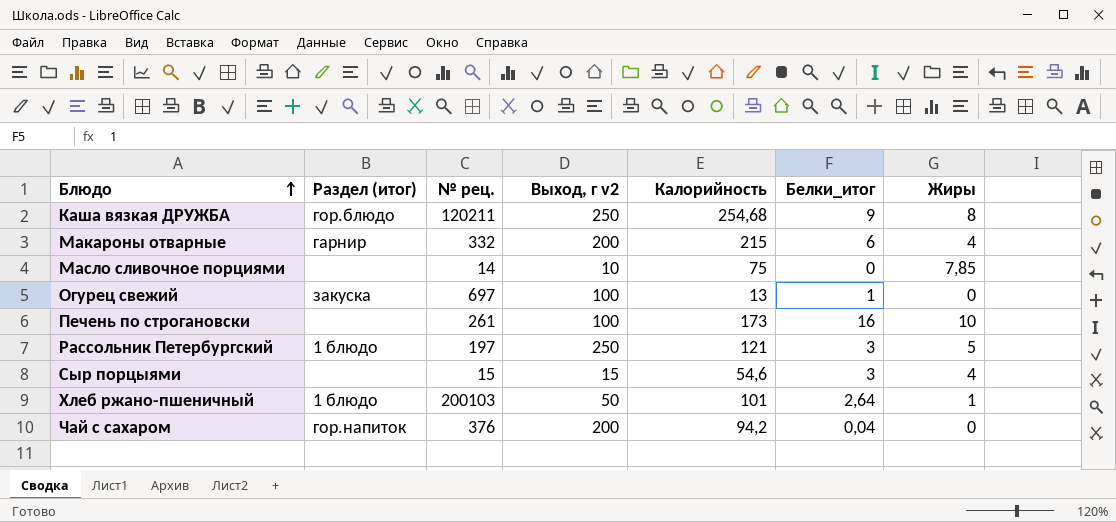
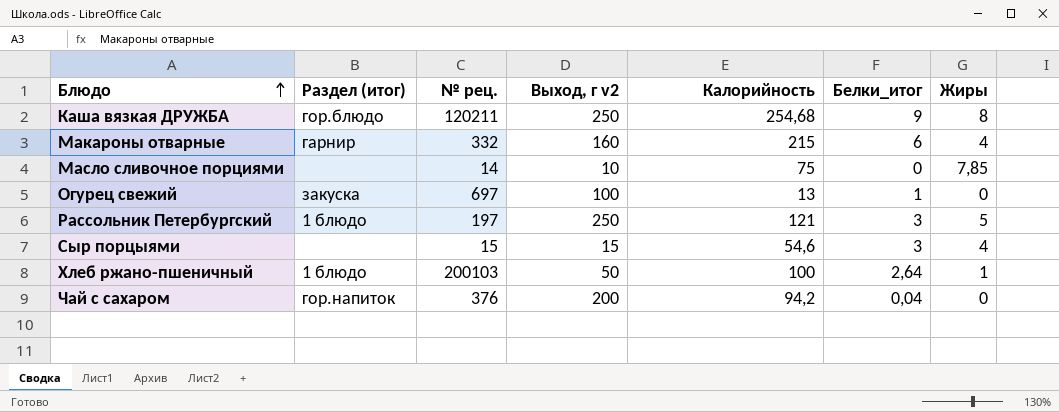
row Печень по строгановски: none | 261 | 100 | 173 | 16 | 10 -> none
Макароны отварные | Выход, г v2: 200 -> 160
Хлеб ржано-пшеничный | Калорийность: 101 -> 100

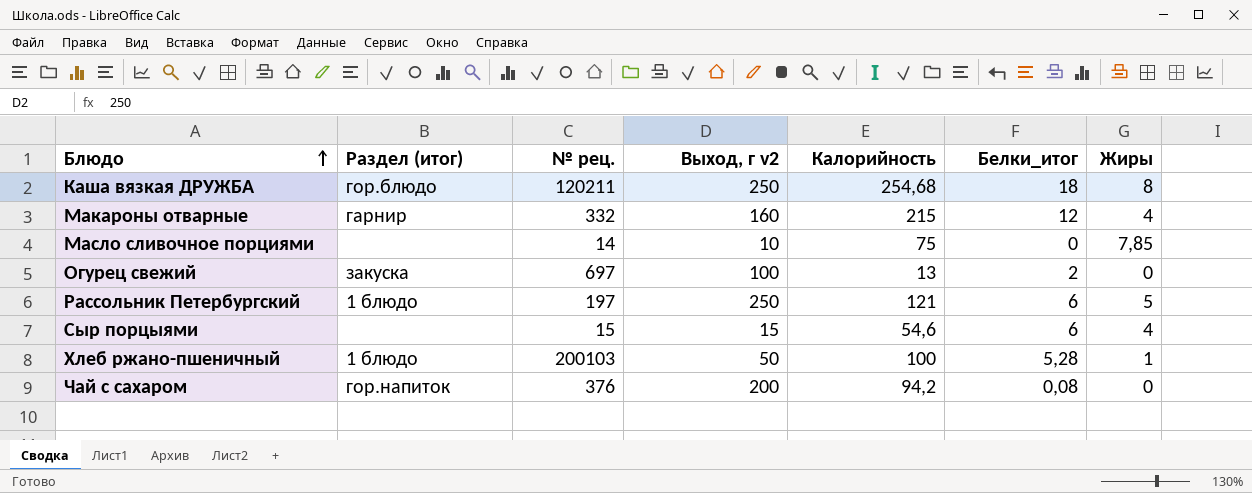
Каша вязкая ДРУЖБА | Белки_итог: 9 -> 18
Макароны отварные | Белки_итог: 6 -> 12
Огурец свежий | Белки_итог: 1 -> 2
Рассольник Петербургский | Белки_итог: 3 -> 6
Сыр порцыями | Белки_итог: 3 -> 6
Хлеб ржано-пшеничный | Белки_итог: 2,64 -> 5,28
Чай с сахаром | Белки_итог: 0,04 -> 0,08

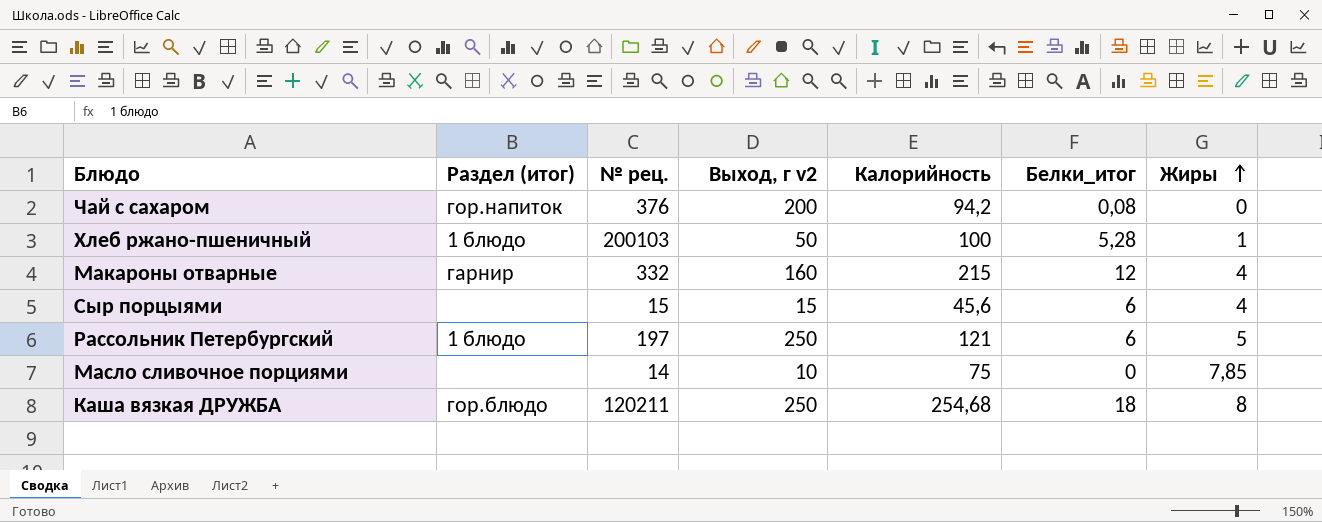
row order: Блюдо ascending -> Жиры ascending
row Огурец свежий: закуска | 697 | 100 | 13 | 2 | 0 -> none
Сыр порцыями | Калорийность: 54,6 -> 45,6

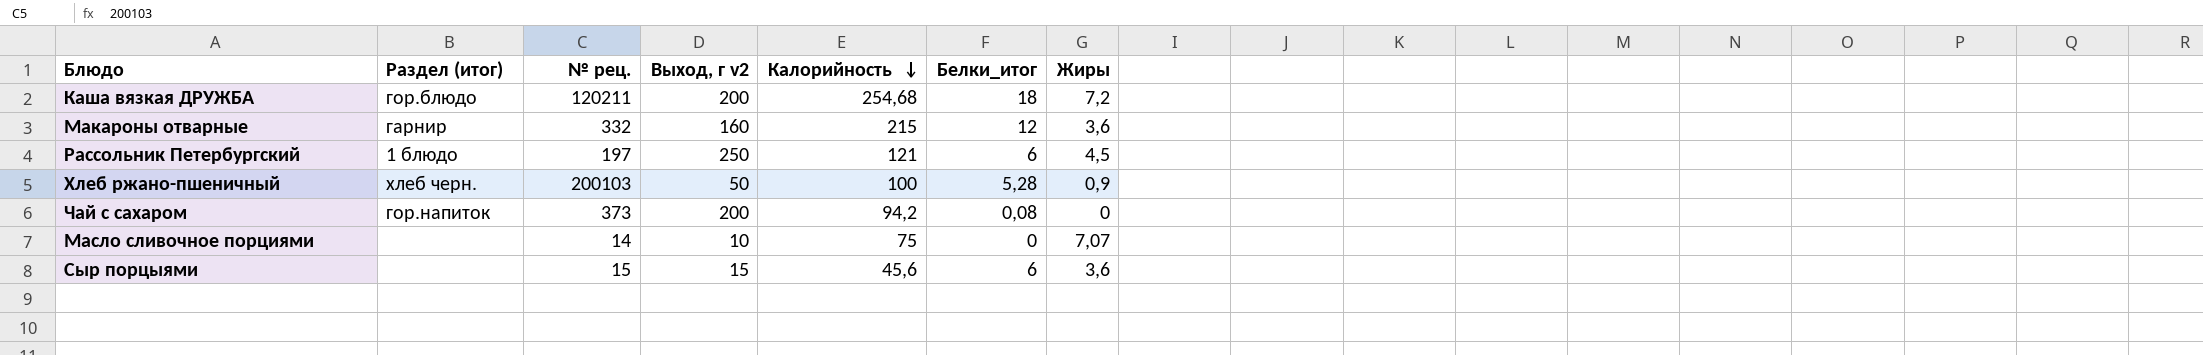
row order: Жиры ascending -> Калорийность descending
Каша вязкая ДРУЖБА | Выход, г v2: 250 -> 200
Каша вязкая ДРУЖБА | Жиры: 8 -> 7,2
Макароны отварные | Жиры: 4 -> 3,6
Рассольник Петербургский | Жиры: 5 -> 4,5
Хлеб ржано-пшеничный | Раздел (итог): 1 блюдо -> хлеб черн.
Хлеб ржано-пшеничный | Жиры: 1 -> 0,9
Чай с сахаром | № рец.: 376 -> 373
Масло сливочное порциями | Жиры: 7,85 -> 7,07
Сыр порцыями | Жиры: 4 -> 3,6

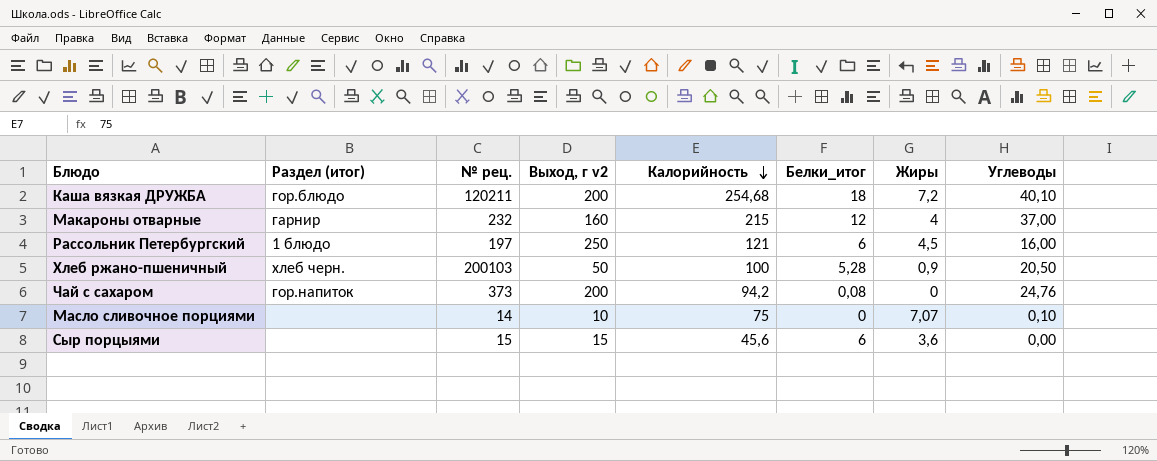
column Углеводы | position: none -> 8
Макароны отварные | № рец.: 332 -> 232
Макароны отварные | Жиры: 3,6 -> 4

